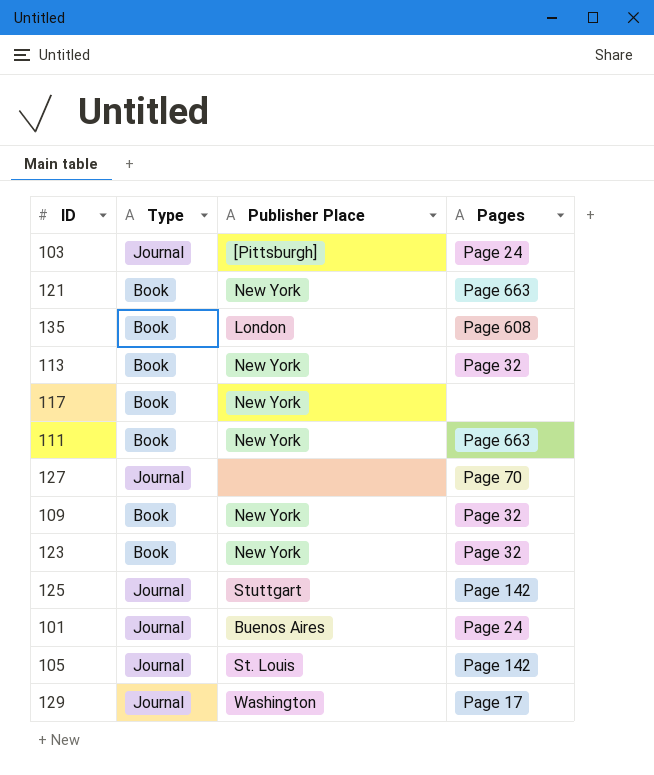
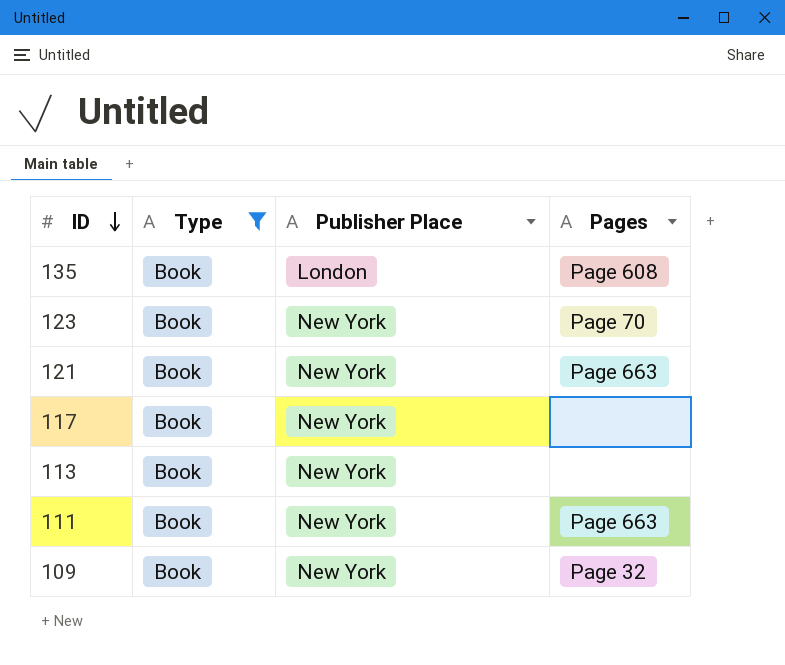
filter: none -> Type = Book
row order: none -> ID descending
123 | Pages: Page 32 -> Page 70
113 | Pages: Page 32 -> none

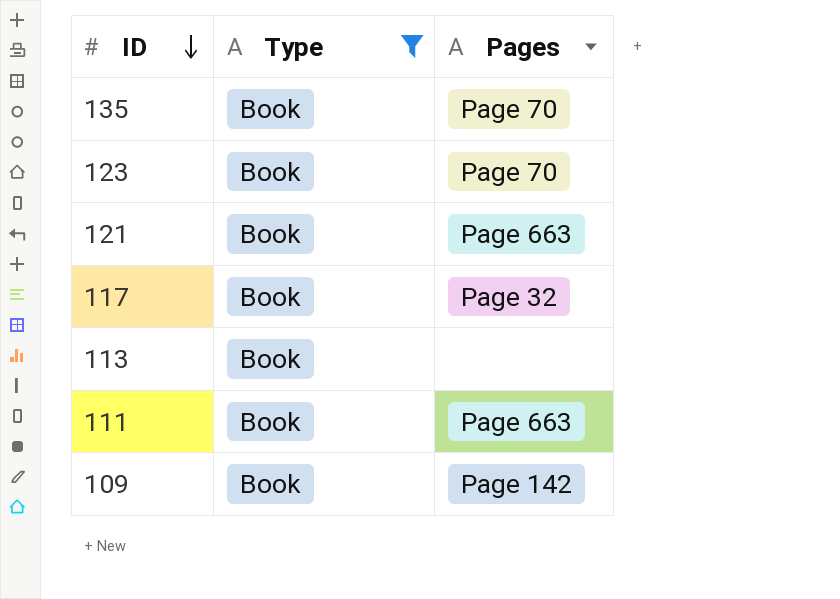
column Publisher Place | position: 3 -> none
135 | Pages: Page 608 -> Page 70
117 | Pages: none -> Page 32
109 | Pages: Page 32 -> Page 142

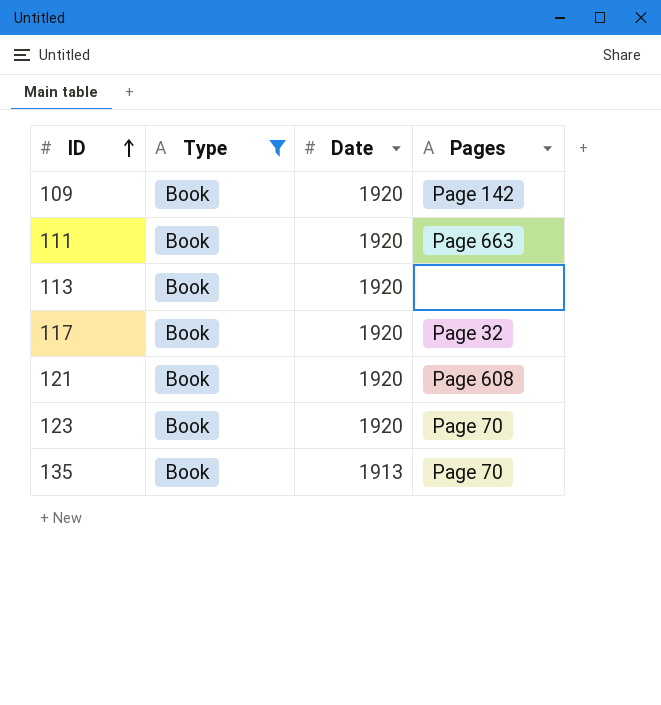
row order: ID descending -> ID ascending
column Date | position: none -> 3
121 | Pages: Page 663 -> Page 608

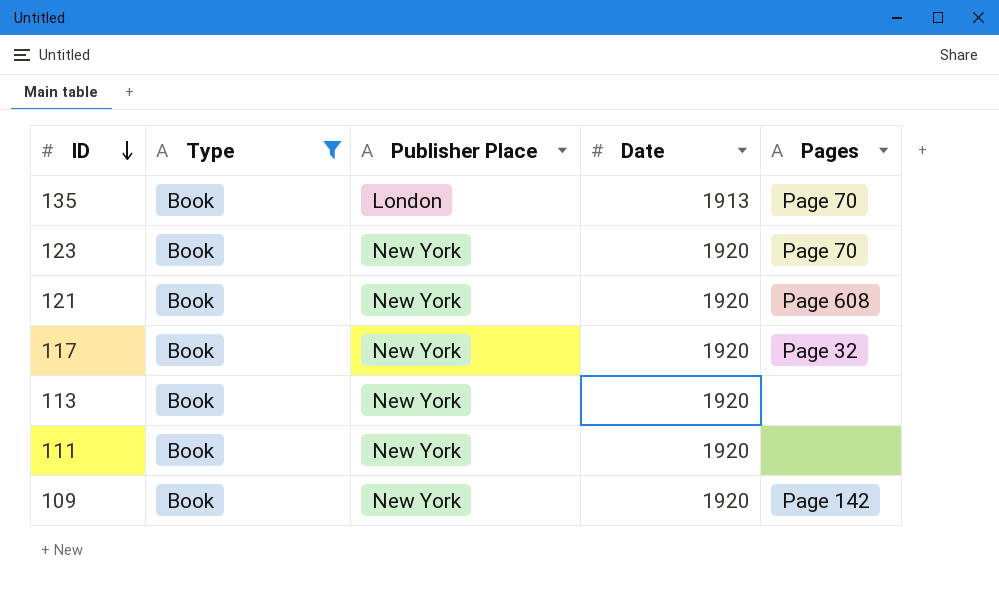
row order: ID ascending -> ID descending
column Publisher Place | position: none -> 3
111 | Pages: Page 663 -> none

